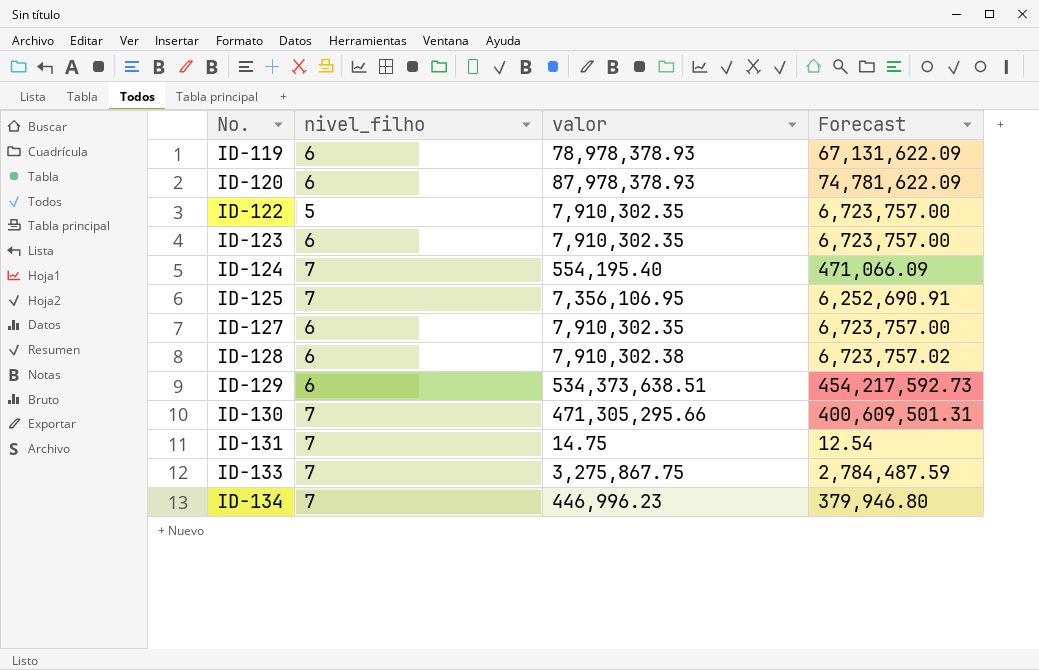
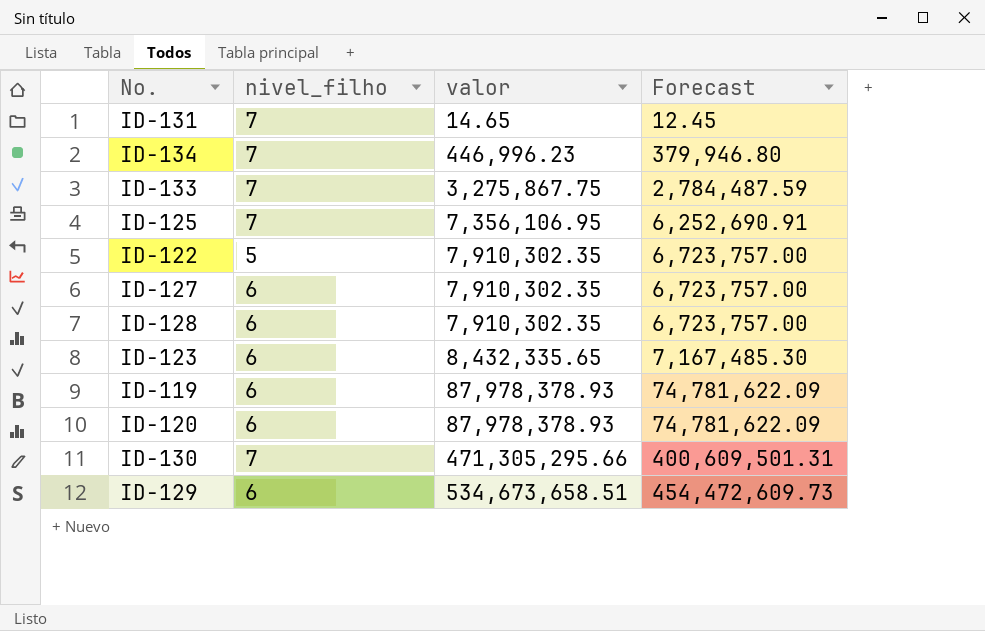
row order: No. ascending -> valor ascending
row ID-124: 7 | 554,195.40 | 471,066.09 -> none
ID-131 | valor: 14.75 -> 14.65
ID-131 | Forecast: 12.54 -> 12.45
ID-128 | valor: 7,910,302.38 -> 7,910,302.35
ID-128 | Forecast: 6,723,757.02 -> 6,723,757.00
ID-123 | valor: 7,910,302.35 -> 8,432,335.65
ID-123 | Forecast: 6,723,757.00 -> 7,167,485.30
ID-119 | valor: 78,978,378.93 -> 87,978,378.93
ID-119 | Forecast: 67,131,622.09 -> 74,781,622.09
ID-129 | valor: 534,373,638.51 -> 534,673,658.51
ID-129 | Forecast: 454,217,592.73 -> 454,472,609.73

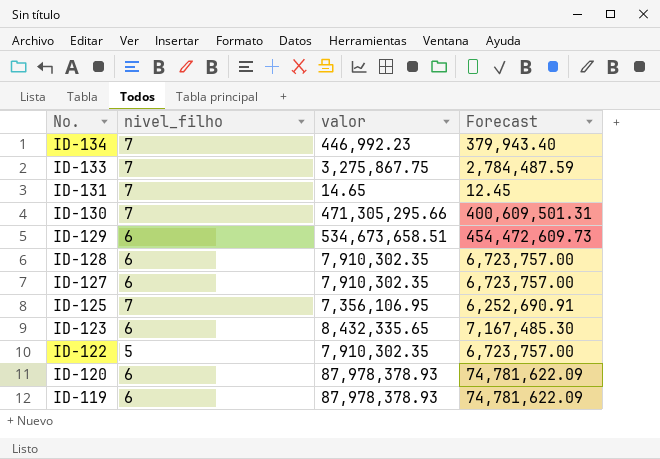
row order: valor ascending -> No. descending
ID-134 | valor: 446,996.23 -> 446,992.23
ID-134 | Forecast: 379,946.80 -> 379,943.40

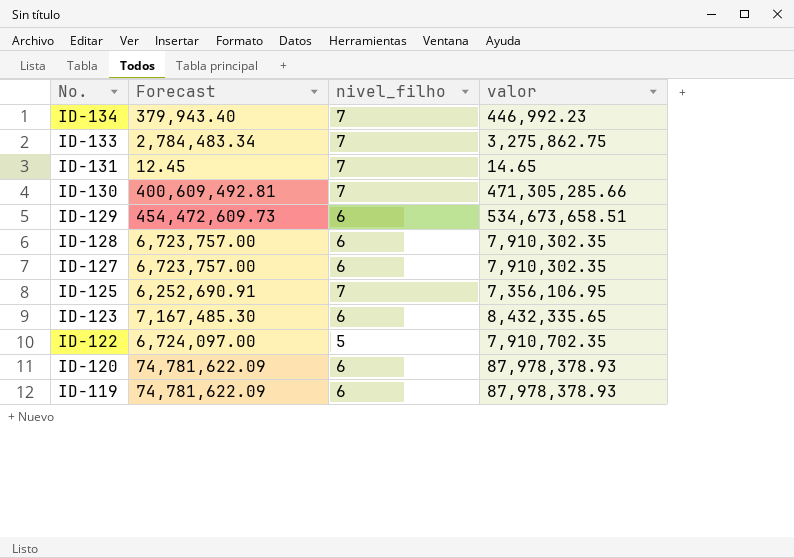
column Forecast | position: 4 -> 2
ID-133 | Forecast: 2,784,487.59 -> 2,784,483.34
ID-133 | valor: 3,275,867.75 -> 3,275,862.75
ID-130 | Forecast: 400,609,501.31 -> 400,609,492.81
ID-130 | valor: 471,305,295.66 -> 471,305,285.66
ID-122 | Forecast: 6,723,757.00 -> 6,724,097.00
ID-122 | valor: 7,910,302.35 -> 7,910,702.35

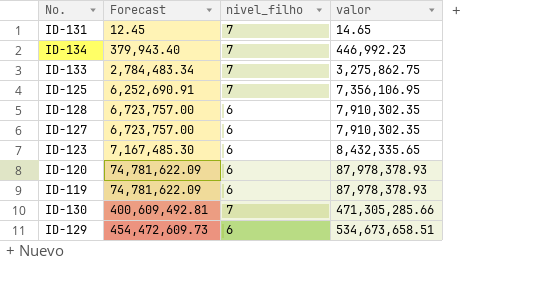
row order: No. descending -> Forecast ascending
row ID-122: 6,724,097.00 | 5 | 7,910,702.35 -> none

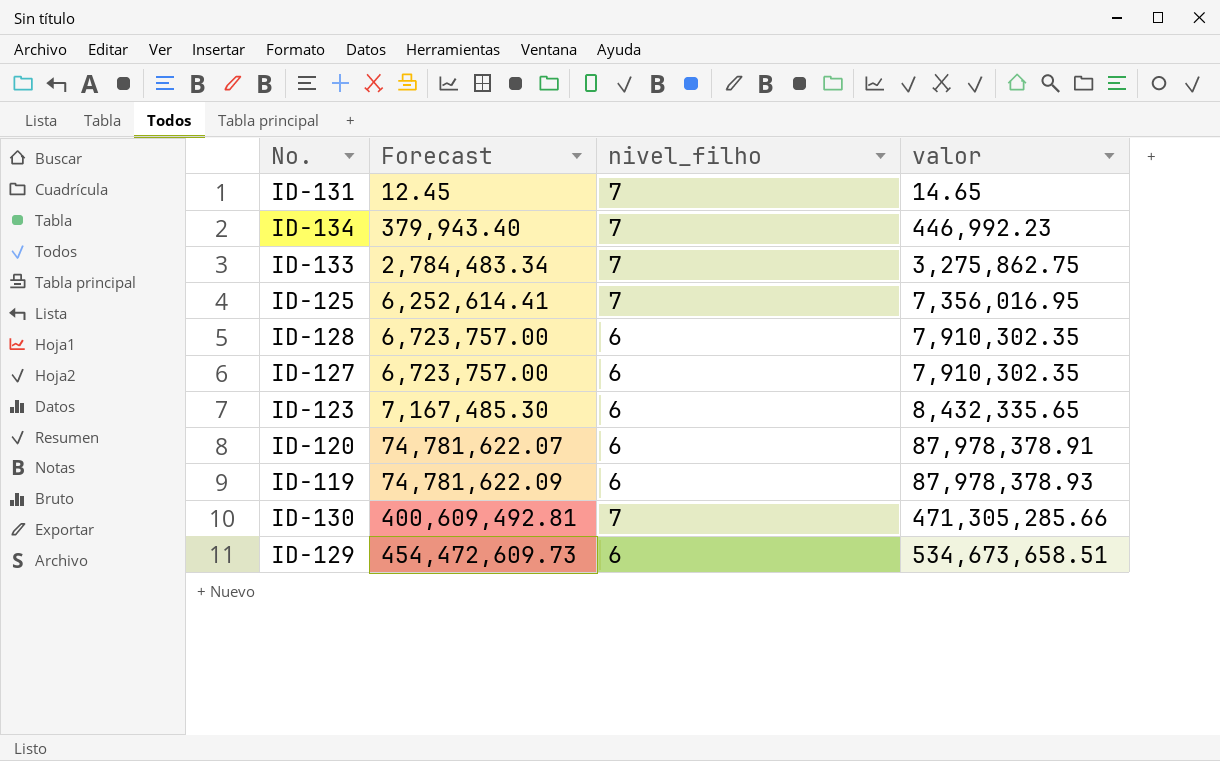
ID-125 | Forecast: 6,252,690.91 -> 6,252,614.41
ID-125 | valor: 7,356,106.95 -> 7,356,016.95
ID-120 | Forecast: 74,781,622.09 -> 74,781,622.07
ID-120 | valor: 87,978,378.93 -> 87,978,378.91

